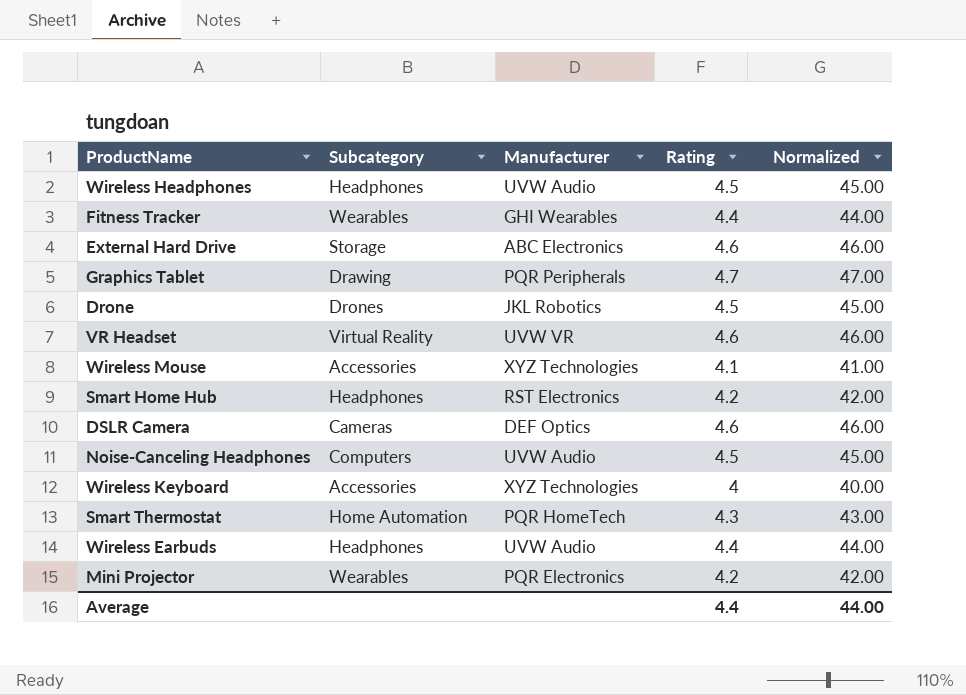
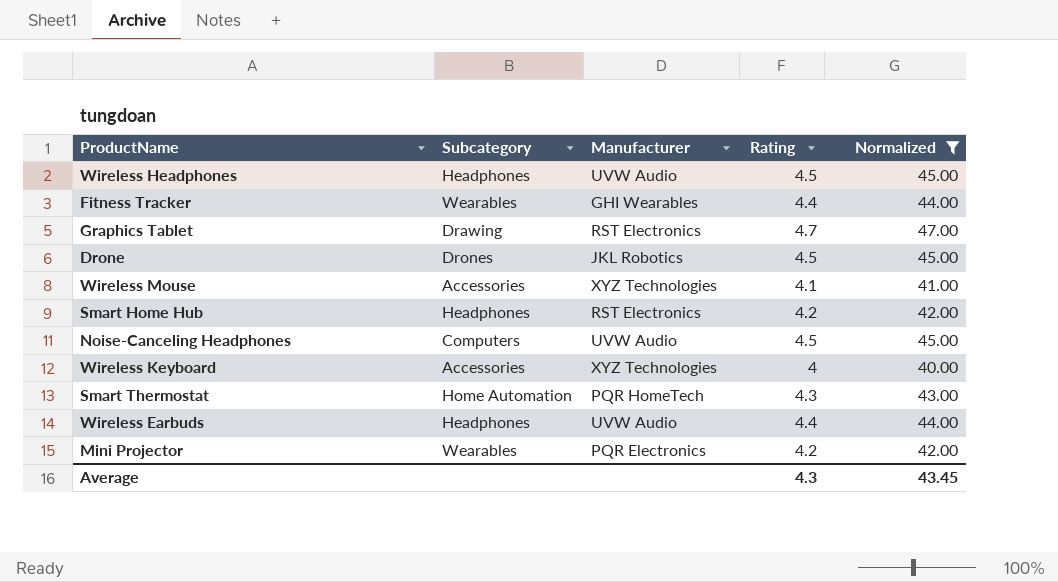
filter: none -> Normalized != 46.00
Graphics Tablet | Manufacturer: PQR Peripherals -> RST Electronics
Average | Rating: 4.4 -> 4.3
Average | Normalized: 44.00 -> 43.45

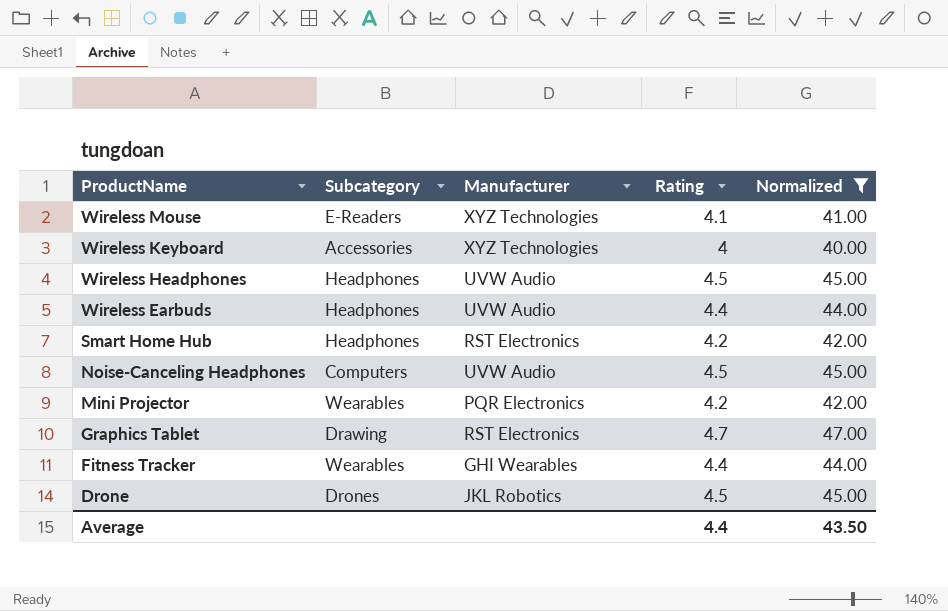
row order: none -> ProductName descending
row Smart Thermostat: Home Automation | PQR HomeTech | 4.3 | 43.00 -> none
Wireless Mouse | Subcategory: Accessories -> E-Readers
Average | Rating: 4.3 -> 4.4
Average | Normalized: 43.45 -> 43.50

